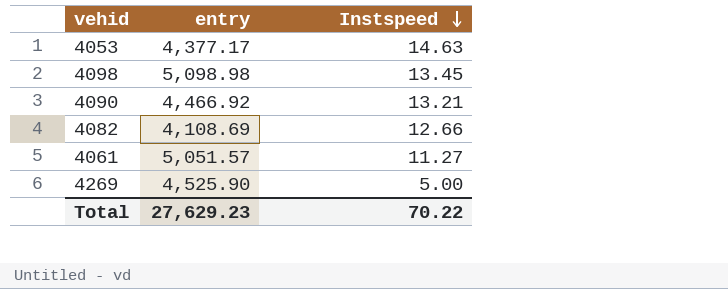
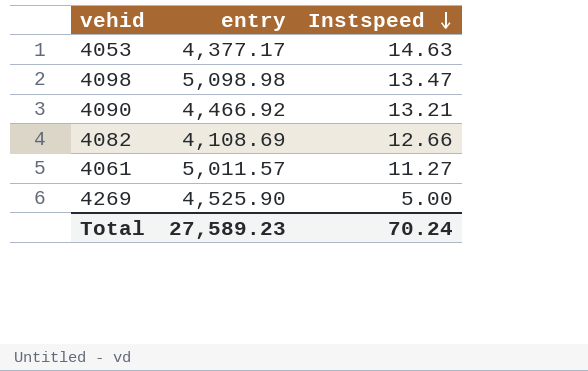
4098 | Instspeed: 13.45 -> 13.47
4061 | entry: 5,051.57 -> 5,011.57
Total | entry: 27,629.23 -> 27,589.23
Total | Instspeed: 70.22 -> 70.24

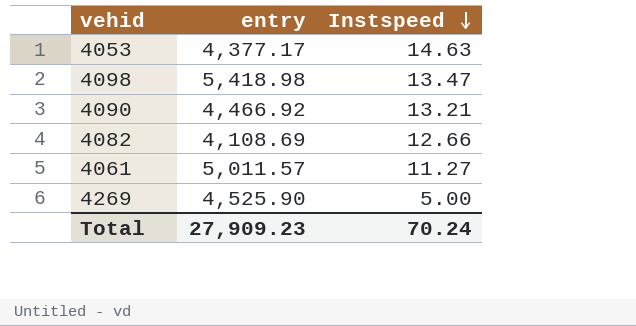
4098 | entry: 5,098.98 -> 5,418.98
Total | entry: 27,589.23 -> 27,909.23

